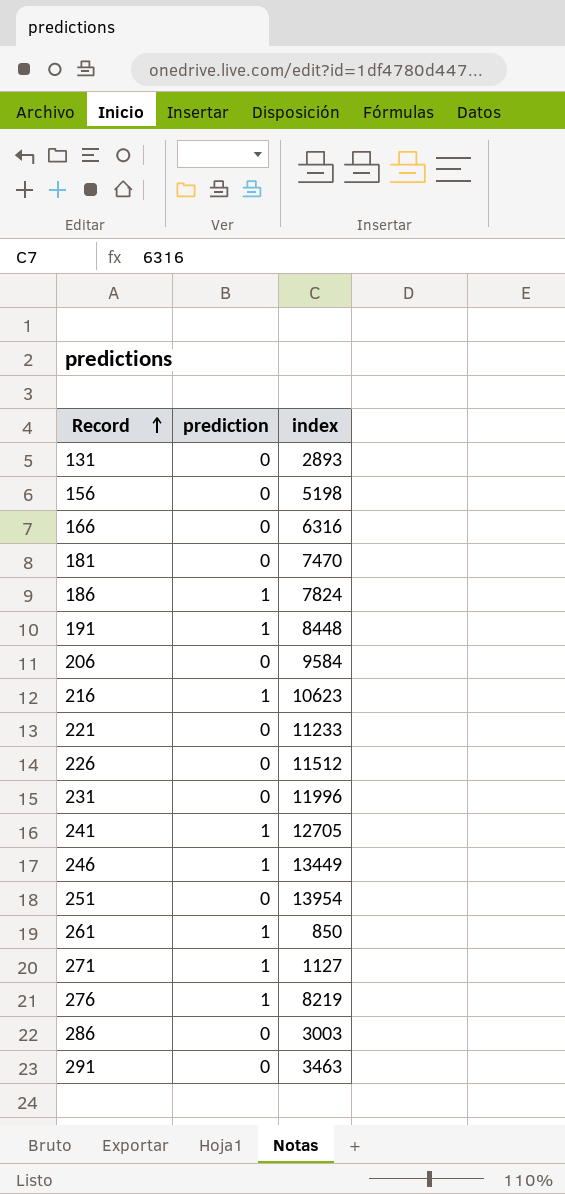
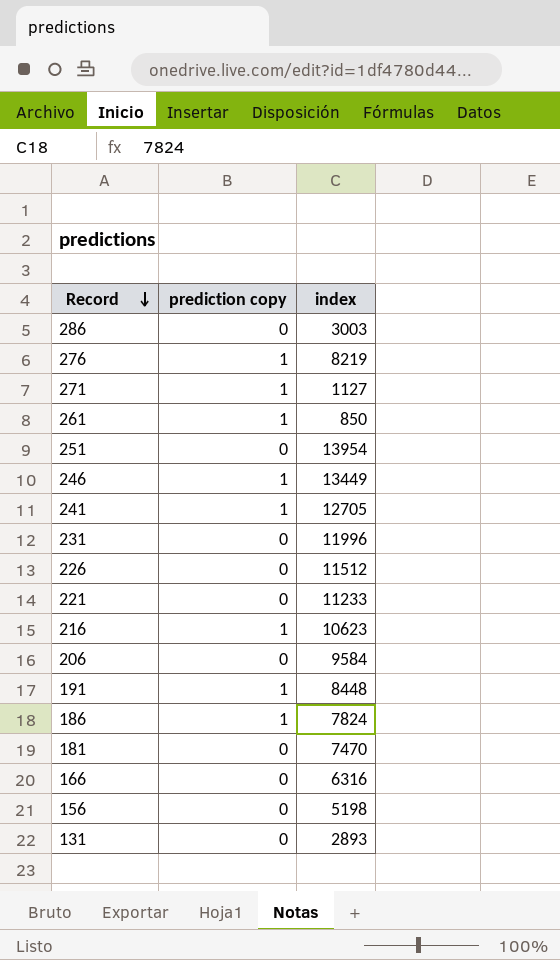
row order: Record ascending -> Record descending
column name: prediction -> prediction copy
row 291: 0 | 3463 -> none

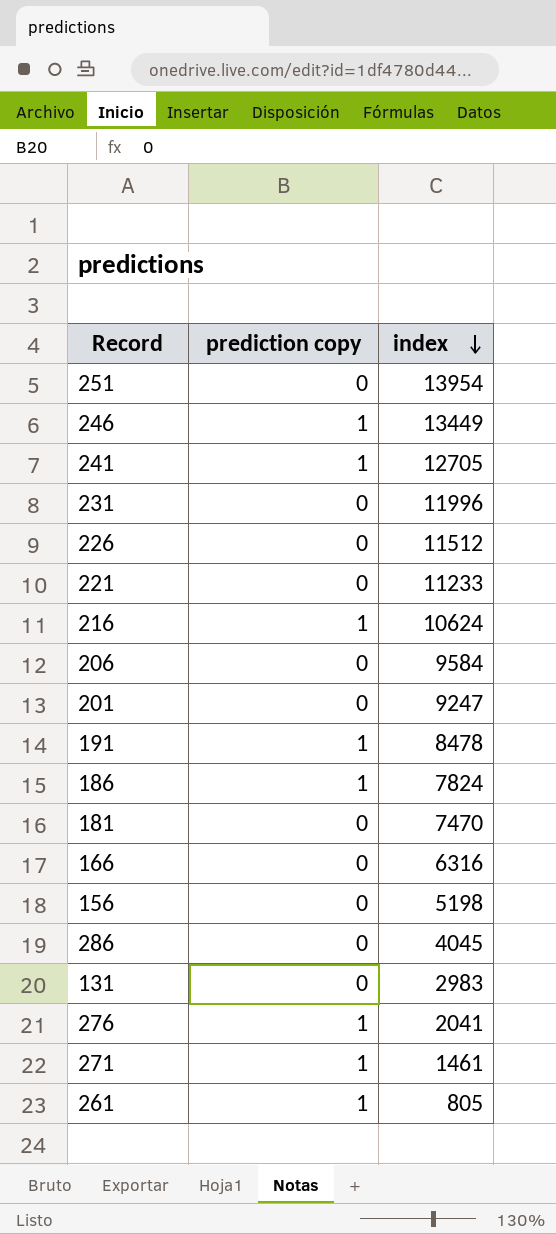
row order: Record descending -> index descending
216 | index: 10623 -> 10624
row 201: none -> 0 | 9247
191 | index: 8448 -> 8478
286 | index: 3003 -> 4045
131 | index: 2893 -> 2983
276 | index: 8219 -> 2041
271 | index: 1127 -> 1461
261 | index: 850 -> 805

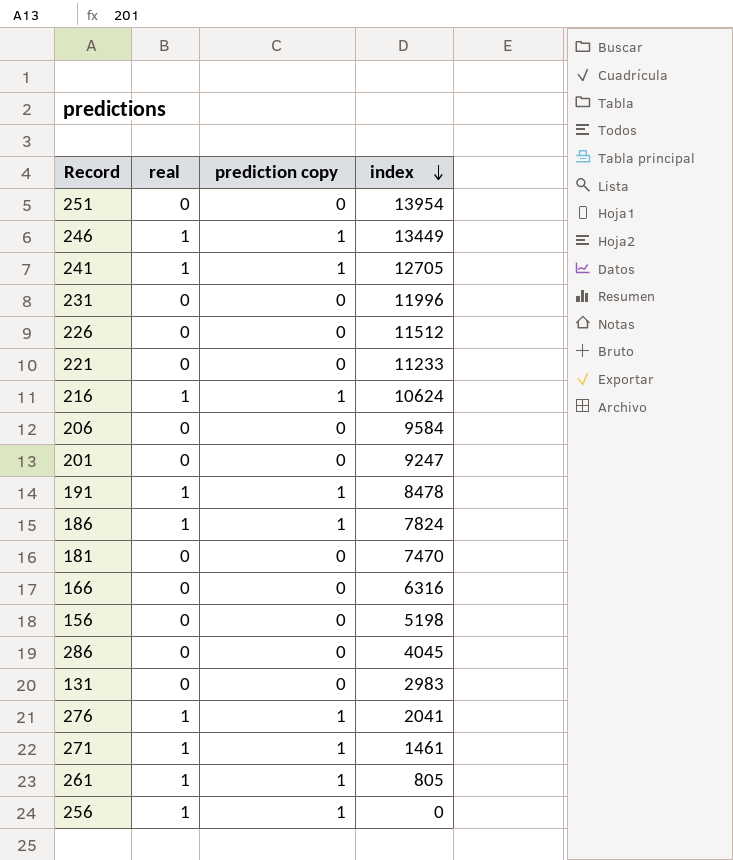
column real | position: none -> 2
row 256: none -> 1 | 1 | 0

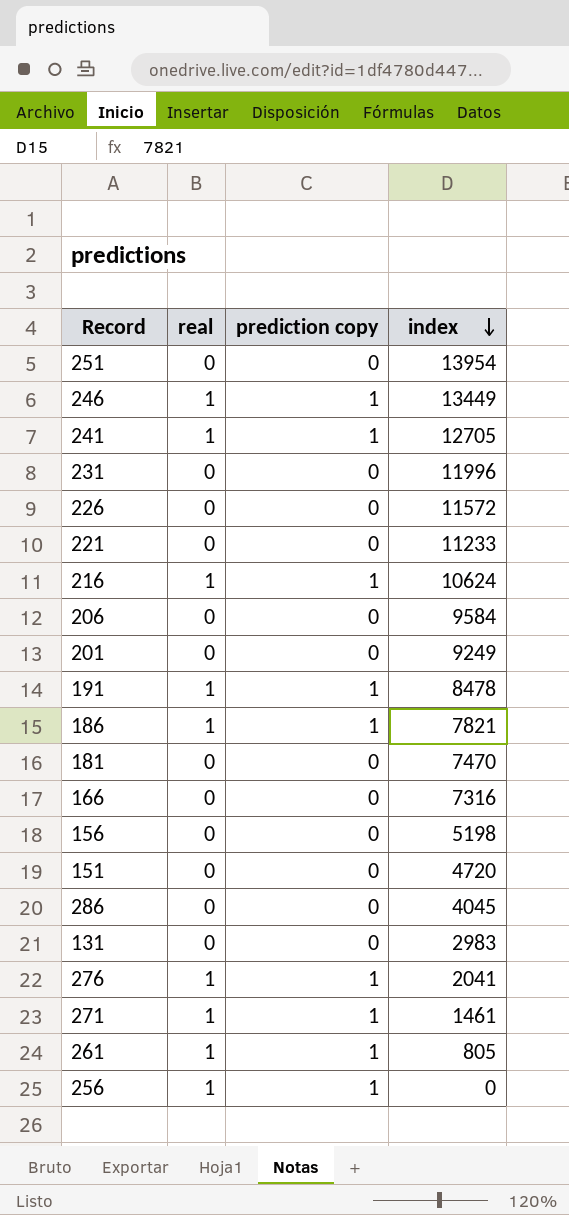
226 | index: 11512 -> 11572
201 | index: 9247 -> 9249
186 | index: 7824 -> 7821
166 | index: 6316 -> 7316
row 151: none -> 0 | 0 | 4720

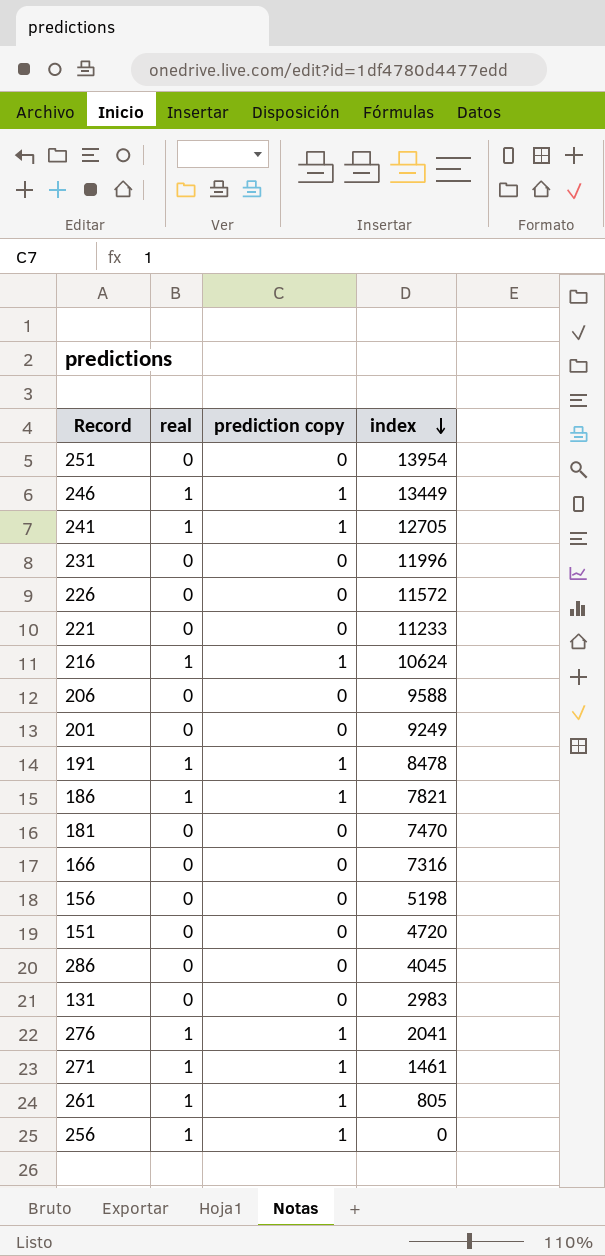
206 | index: 9584 -> 9588

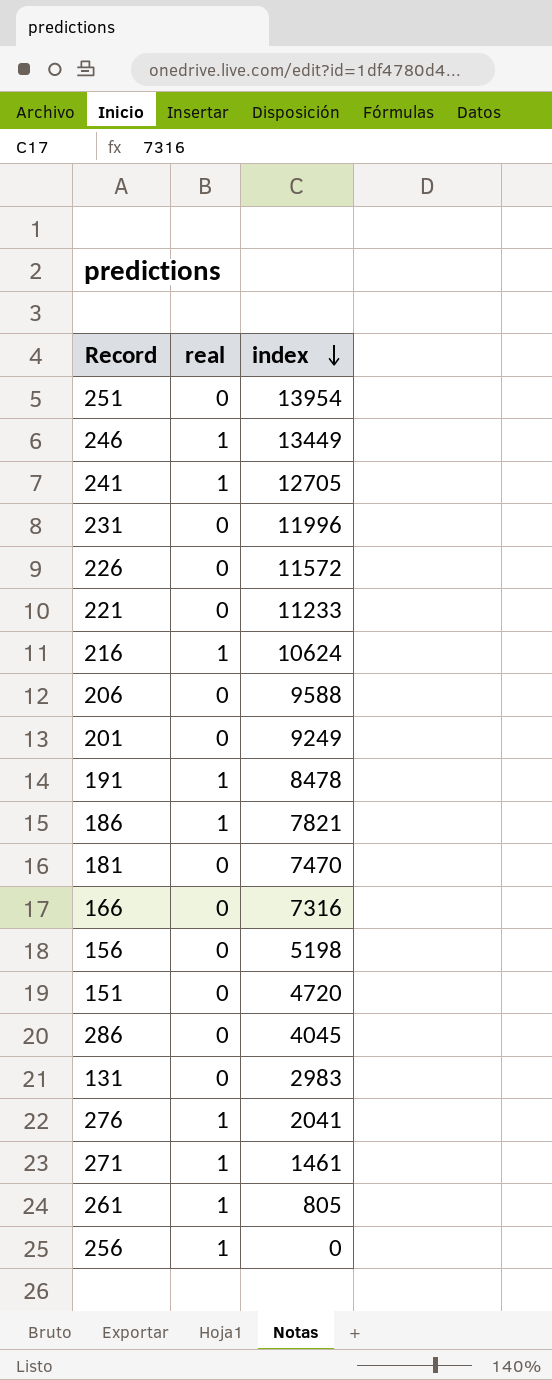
column prediction copy | position: 3 -> none

